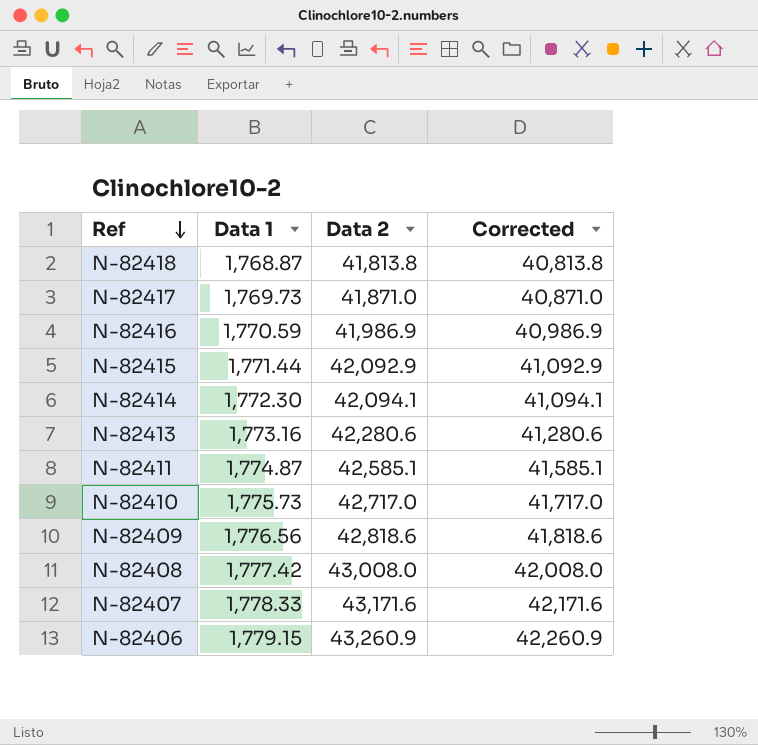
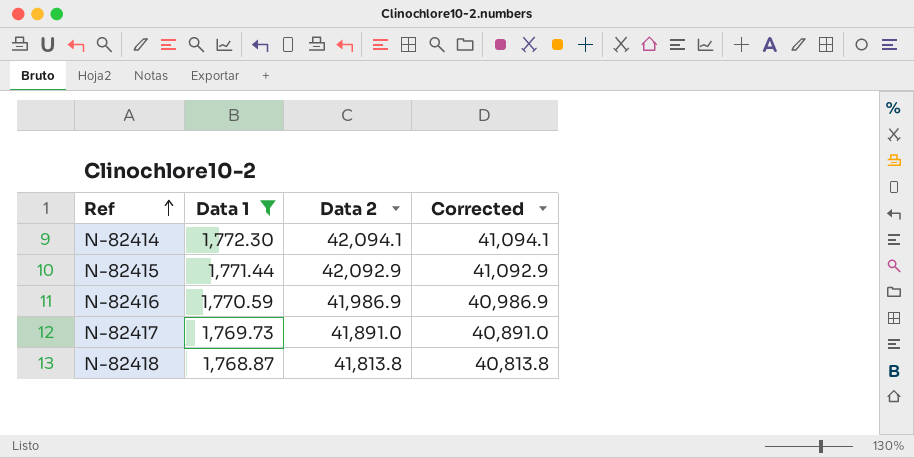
filter: none -> Data 1 <= 1,772.30
row order: Ref descending -> Ref ascending
N-82417 | Data 2: 41,871.0 -> 41,891.0
N-82417 | Corrected: 40,871.0 -> 40,891.0

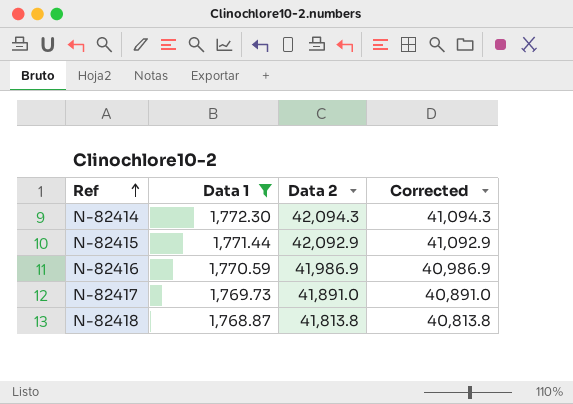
N-82414 | Data 2: 42,094.1 -> 42,094.3
N-82414 | Corrected: 41,094.1 -> 41,094.3

